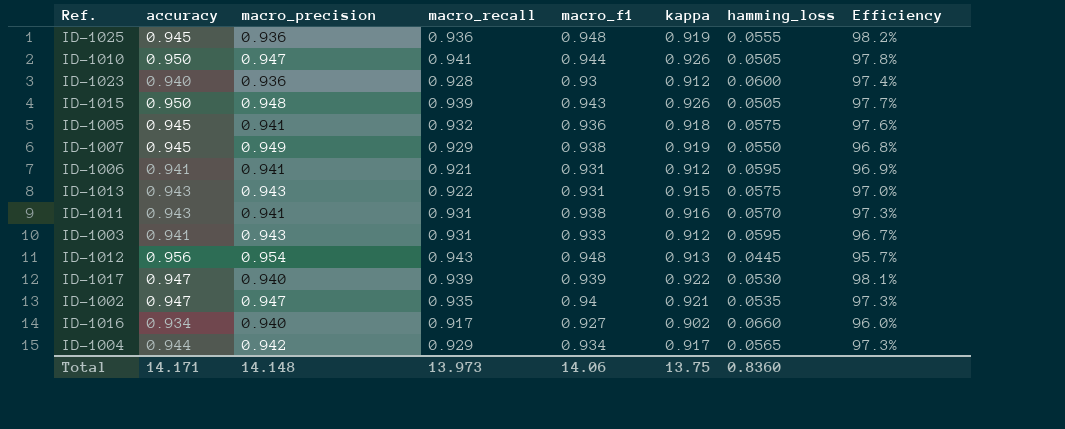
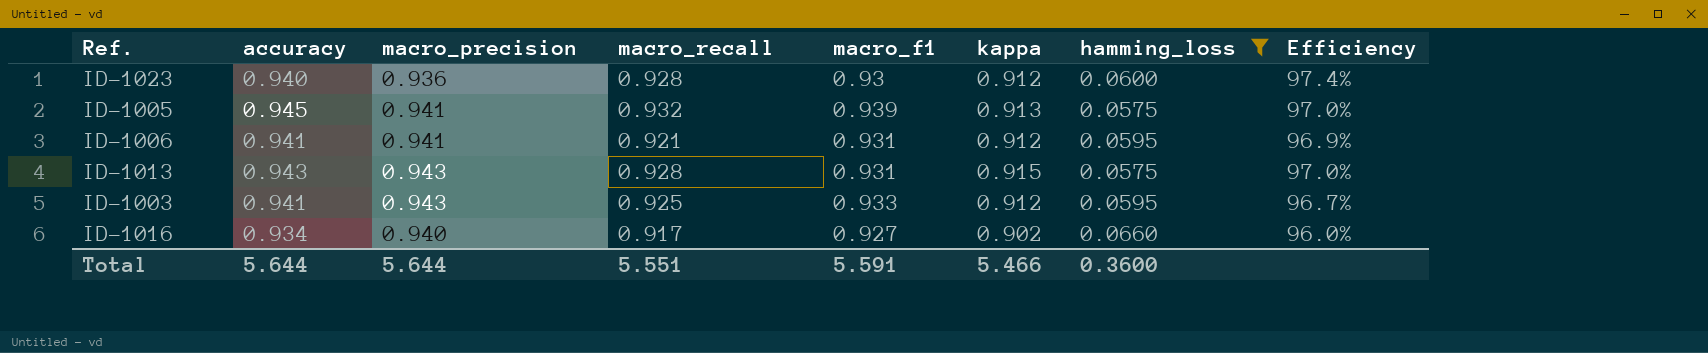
filter: none -> hamming_loss >= 0.0575
ID-1005 | macro_f1: 0.936 -> 0.939
ID-1005 | kappa: 0.918 -> 0.913
ID-1005 | Efficiency: 97.6% -> 97.0%
ID-1013 | macro_recall: 0.922 -> 0.928
ID-1003 | macro_recall: 0.931 -> 0.925
Total | accuracy: 14.171 -> 5.644
Total | macro_precision: 14.148 -> 5.644
Total | macro_recall: 13.973 -> 5.551
Total | macro_f1: 14.06 -> 5.591
Total | kappa: 13.75 -> 5.466
Total | hamming_loss: 0.8360 -> 0.3600

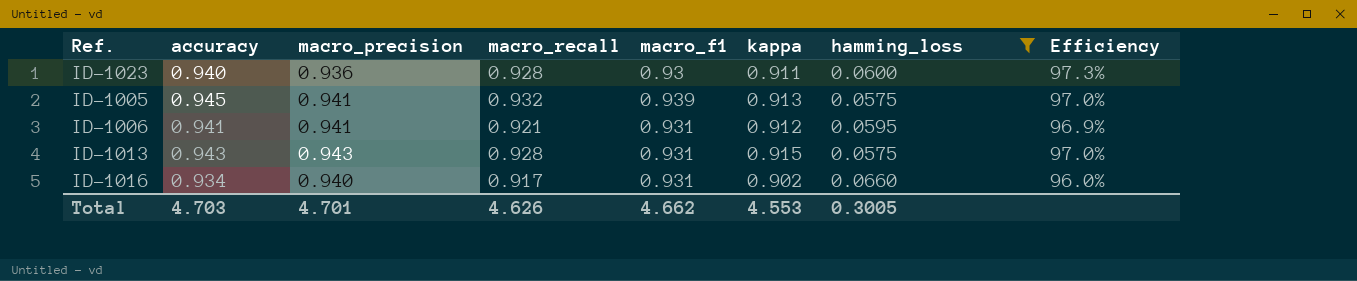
row ID-1003: 0.941 | 0.943 | 0.925 | 0.933 | 0.912 | 0.0595 | 96.7% -> none
ID-1023 | kappa: 0.912 -> 0.911
ID-1023 | Efficiency: 97.4% -> 97.3%
ID-1016 | macro_f1: 0.927 -> 0.931
Total | accuracy: 5.644 -> 4.703
Total | macro_precision: 5.644 -> 4.701
Total | macro_recall: 5.551 -> 4.626
Total | macro_f1: 5.591 -> 4.662
Total | kappa: 5.466 -> 4.553
Total | hamming_loss: 0.3600 -> 0.3005

